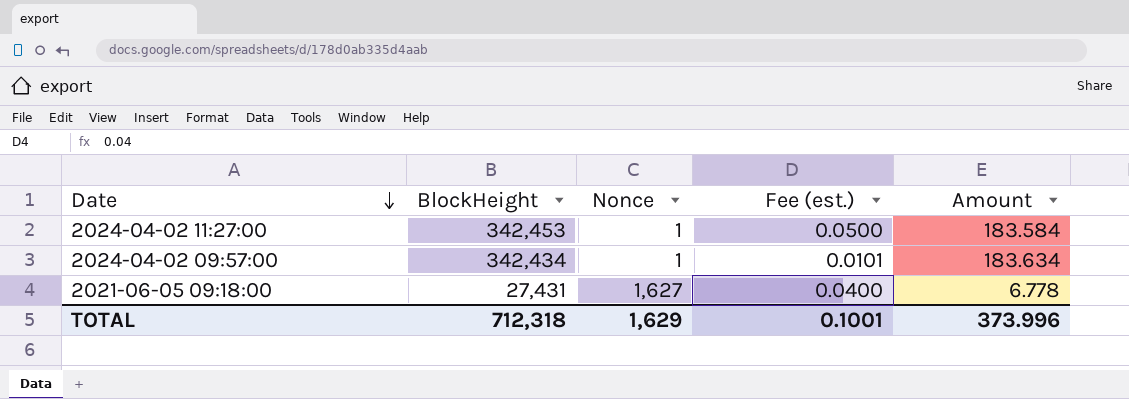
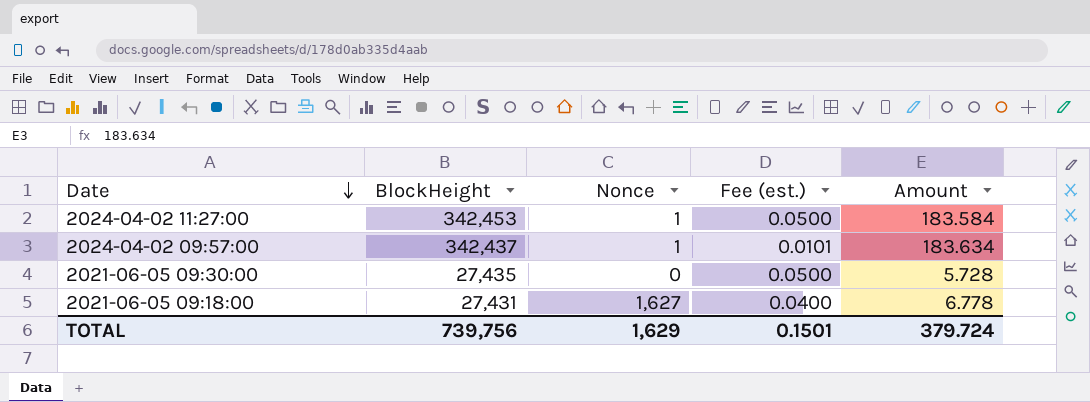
2024-04-02 09:57:00 | BlockHeight: 342,434 -> 342,437
row 2021-06-05 09:30:00: none -> 27,435 | 0 | 0.0500 | 5.728
TOTAL | BlockHeight: 712,318 -> 739,756
TOTAL | Fee (est.): 0.1001 -> 0.1501
TOTAL | Amount: 373.996 -> 379.724

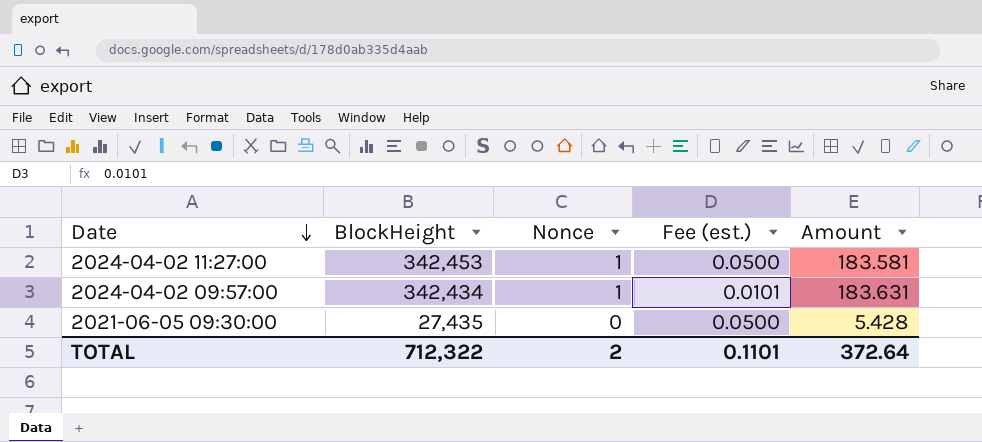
row 2021-06-05 09:18:00: 27,431 | 1,627 | 0.0400 | 6.778 -> none
2024-04-02 11:27:00 | Amount: 183.584 -> 183.581
2024-04-02 09:57:00 | BlockHeight: 342,437 -> 342,434
2024-04-02 09:57:00 | Amount: 183.634 -> 183.631
2021-06-05 09:30:00 | Amount: 5.728 -> 5.428
TOTAL | BlockHeight: 739,756 -> 712,322
TOTAL | Nonce: 1,629 -> 2
TOTAL | Fee (est.): 0.1501 -> 0.1101
TOTAL | Amount: 379.724 -> 372.64

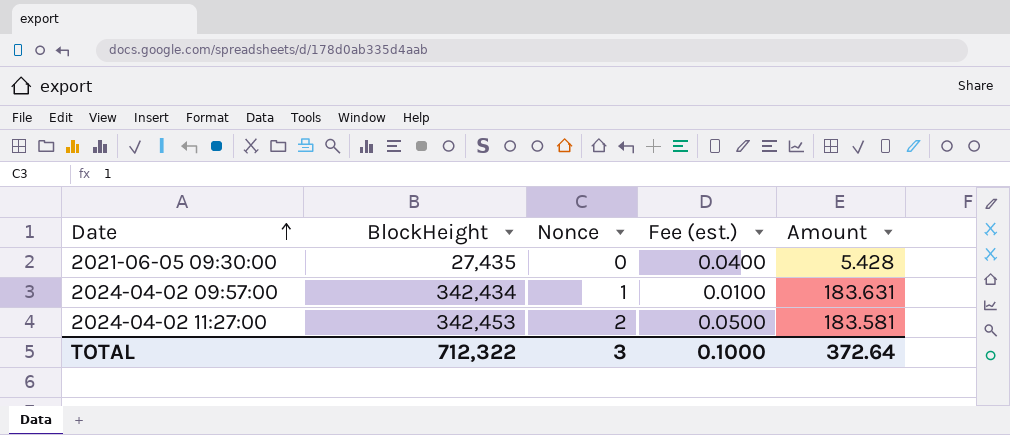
row order: Date descending -> Date ascending
2021-06-05 09:30:00 | Fee (est.): 0.0500 -> 0.0400
2024-04-02 09:57:00 | Fee (est.): 0.0101 -> 0.0100
2024-04-02 11:27:00 | Nonce: 1 -> 2
TOTAL | Nonce: 2 -> 3
TOTAL | Fee (est.): 0.1101 -> 0.1000

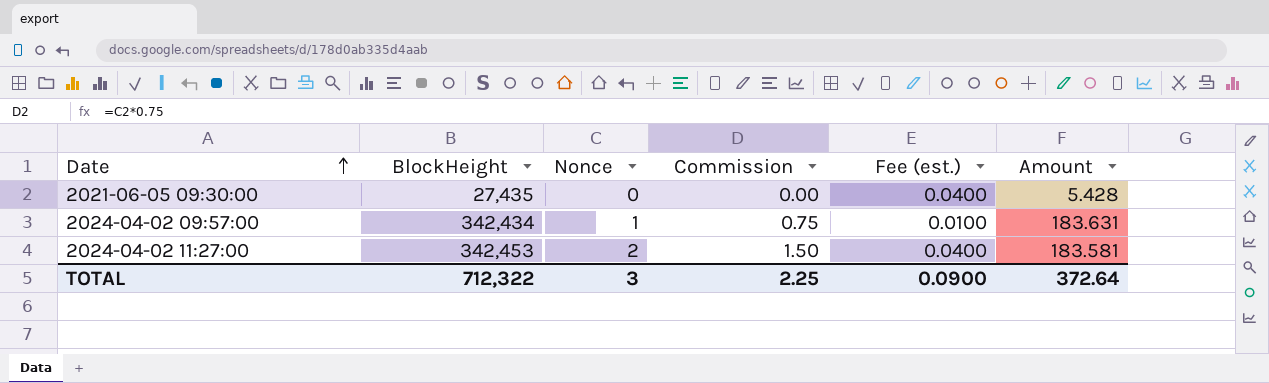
column Commission | formula: none -> [Nonce] * 0.75
2024-04-02 11:27:00 | Fee (est.): 0.0500 -> 0.0400
TOTAL | Fee (est.): 0.1000 -> 0.0900

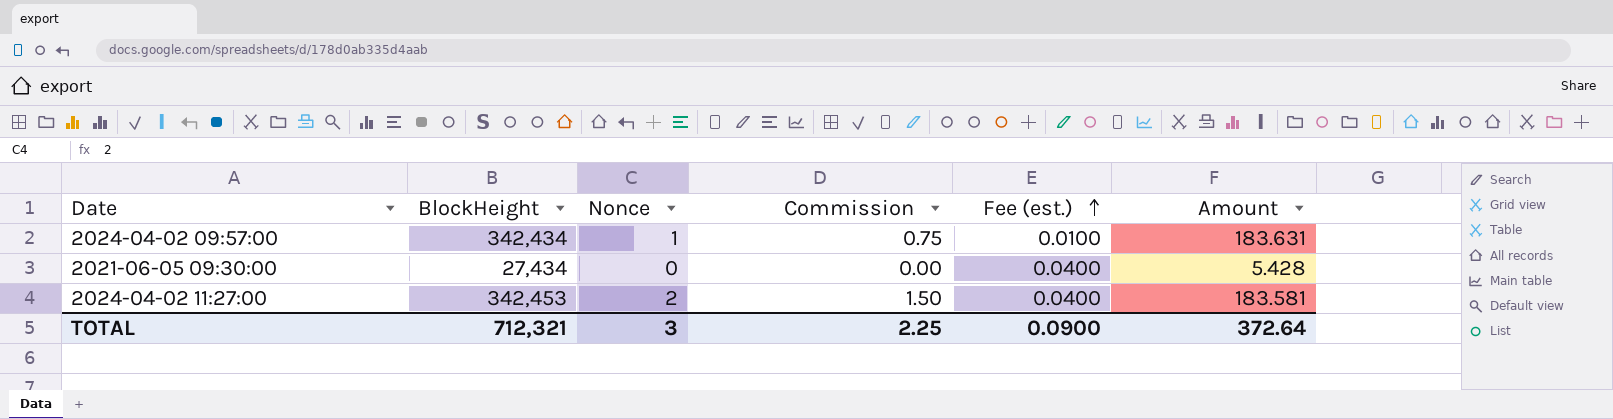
row order: Date ascending -> Fee (est.) ascending
2021-06-05 09:30:00 | BlockHeight: 27,435 -> 27,434
TOTAL | BlockHeight: 712,322 -> 712,321

